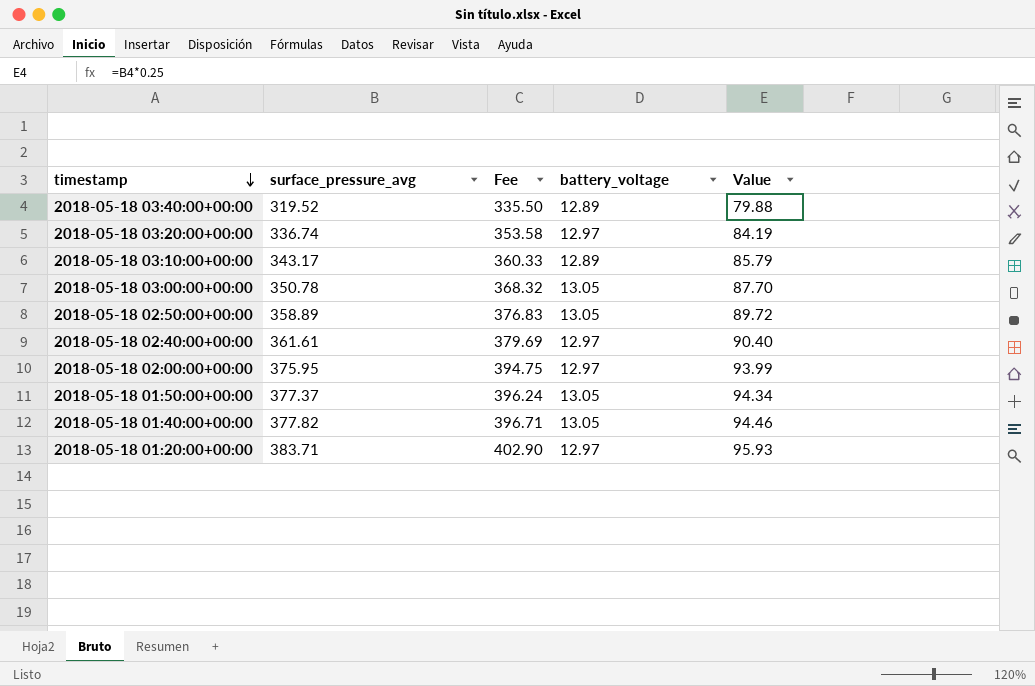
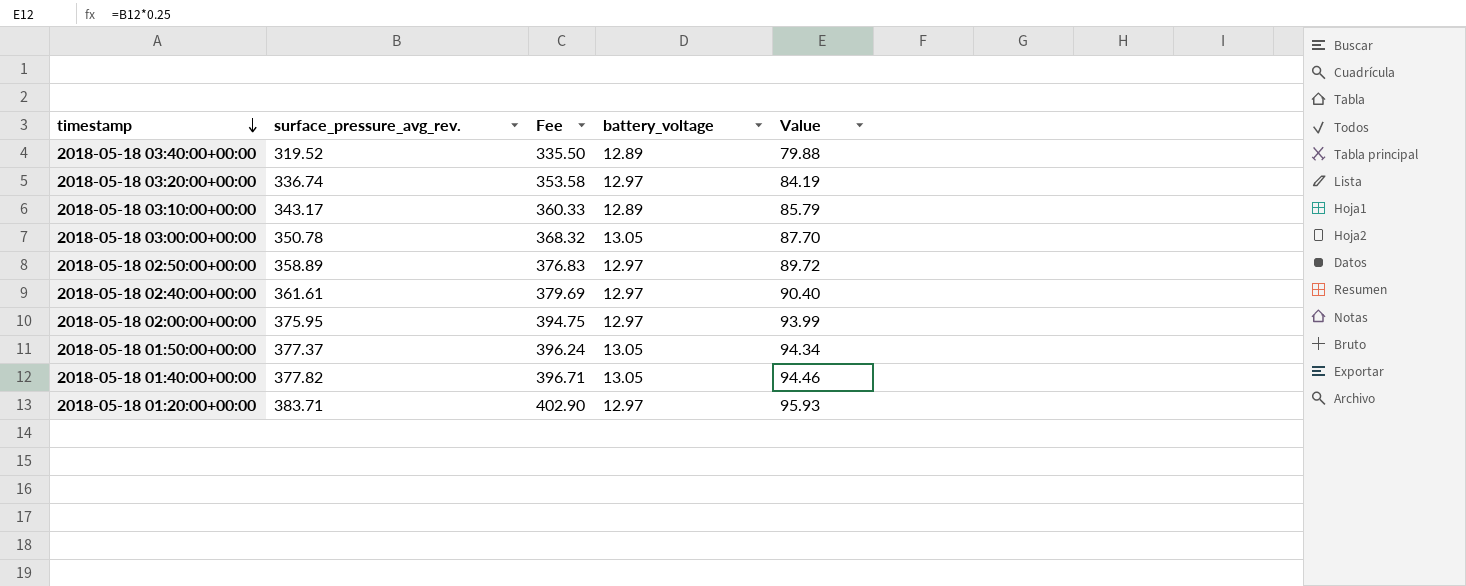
column name: surface_pressure_avg -> surface_pressure_avg_rev.
2018-05-18 02:50:00+00:00 | battery_voltage: 13.05 -> 12.97

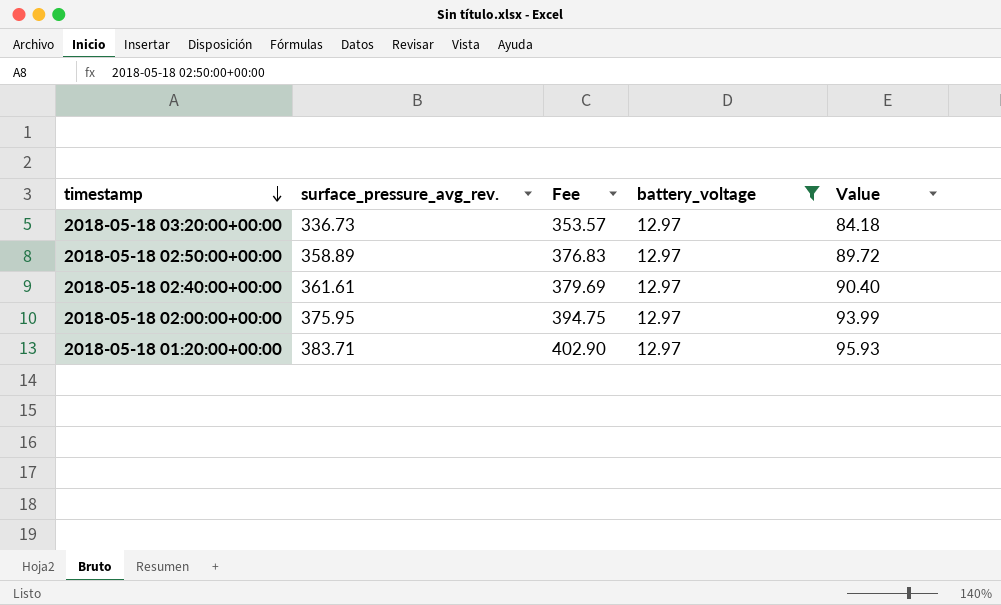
filter: none -> battery_voltage = 12.97
2018-05-18 03:20:00+00:00 | surface_pressure_avg_rev.: 336.74 -> 336.73
2018-05-18 03:20:00+00:00 | Fee: 353.58 -> 353.57
2018-05-18 03:20:00+00:00 | Value: 84.19 -> 84.18

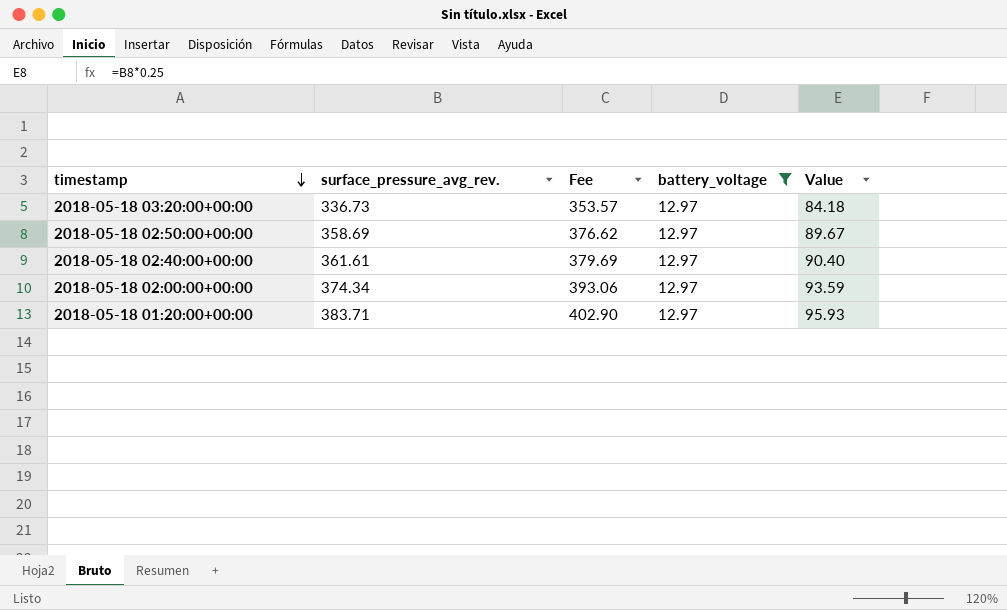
2018-05-18 02:50:00+00:00 | surface_pressure_avg_rev.: 358.89 -> 358.69
2018-05-18 02:50:00+00:00 | Fee: 376.83 -> 376.62
2018-05-18 02:50:00+00:00 | Value: 89.72 -> 89.67
2018-05-18 02:00:00+00:00 | surface_pressure_avg_rev.: 375.95 -> 374.34
2018-05-18 02:00:00+00:00 | Fee: 394.75 -> 393.06
2018-05-18 02:00:00+00:00 | Value: 93.99 -> 93.59

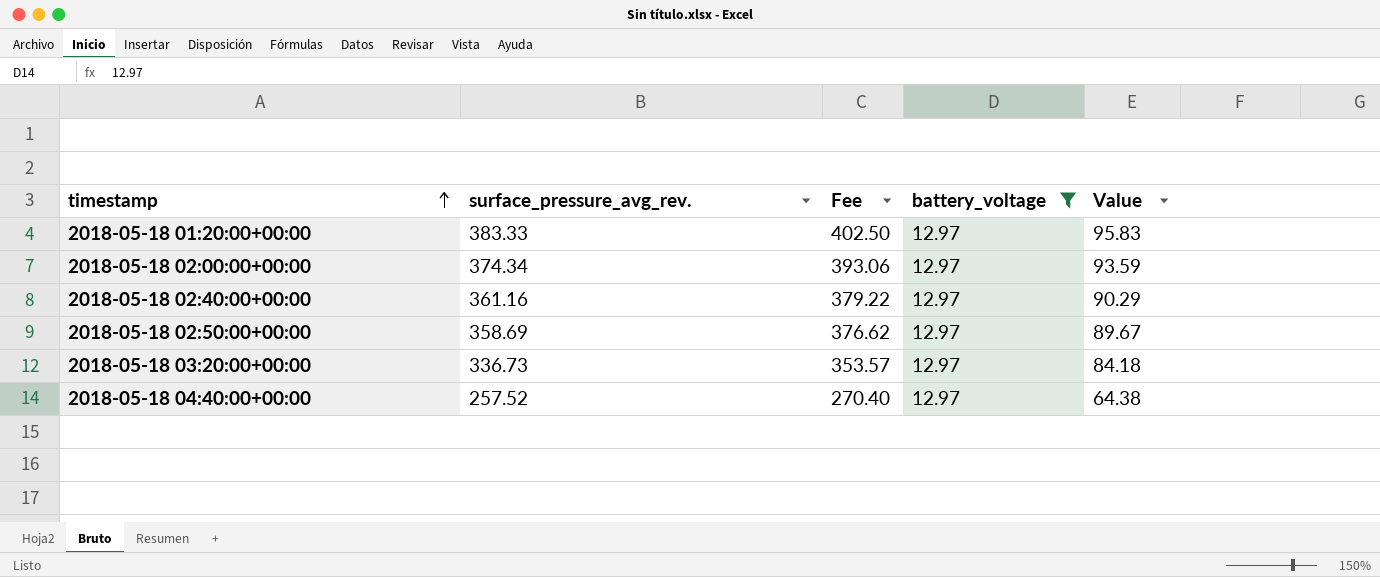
row order: timestamp descending -> timestamp ascending
2018-05-18 01:20:00+00:00 | surface_pressure_avg_rev.: 383.71 -> 383.33
2018-05-18 01:20:00+00:00 | Fee: 402.90 -> 402.50
2018-05-18 01:20:00+00:00 | Value: 95.93 -> 95.83
2018-05-18 02:40:00+00:00 | surface_pressure_avg_rev.: 361.61 -> 361.16
2018-05-18 02:40:00+00:00 | Fee: 379.69 -> 379.22
2018-05-18 02:40:00+00:00 | Value: 90.40 -> 90.29
row 2018-05-18 04:40:00+00:00: none -> 257.52 | 270.40 | 12.97 | 64.38

